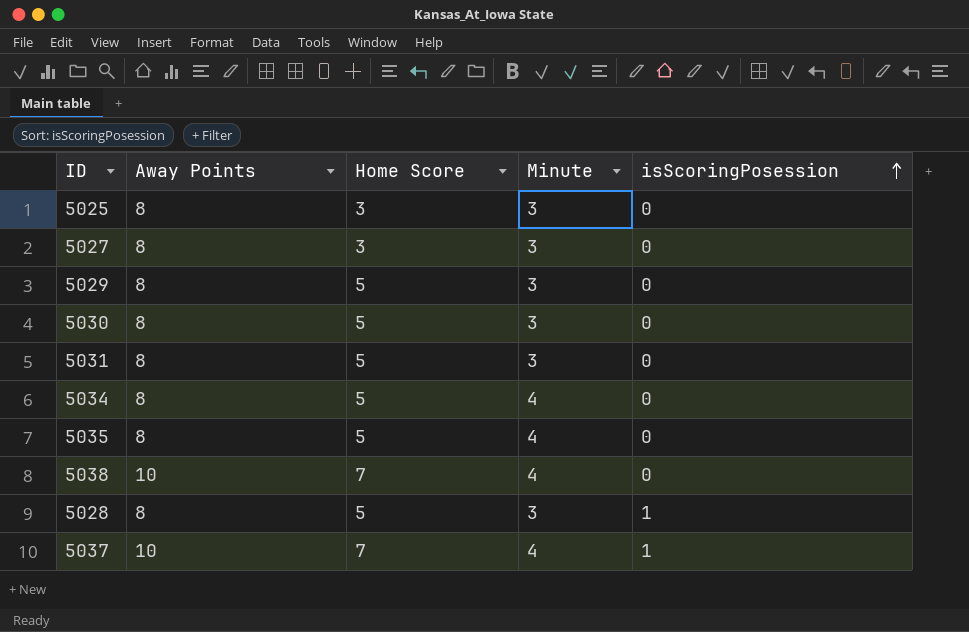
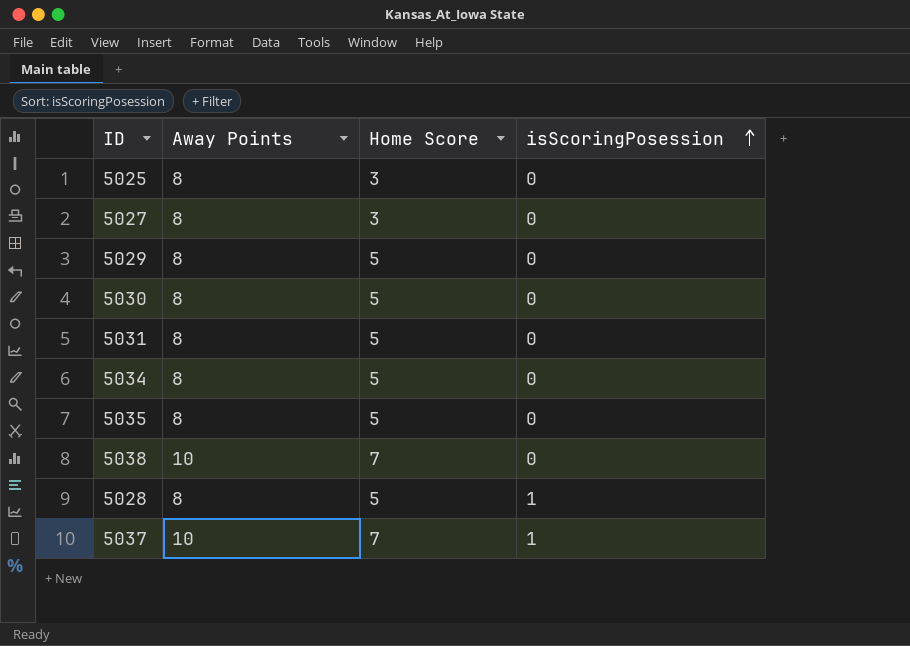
column Minute | position: 4 -> none

